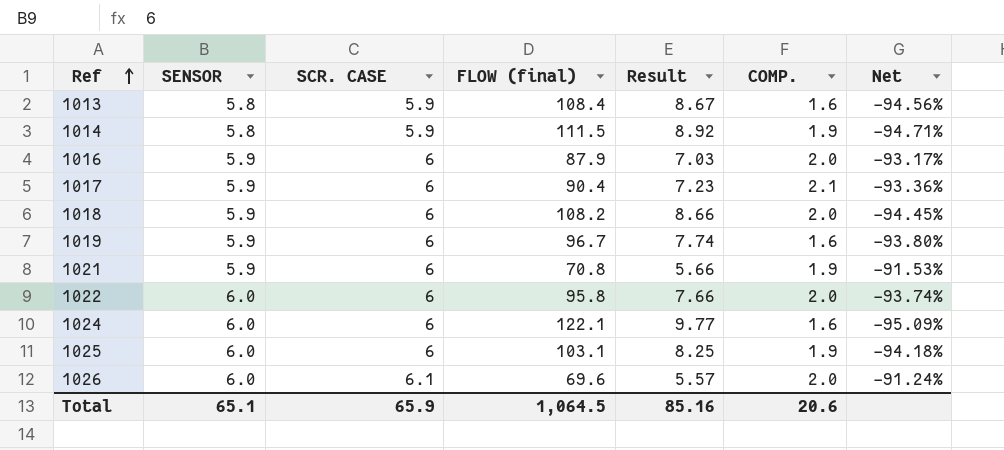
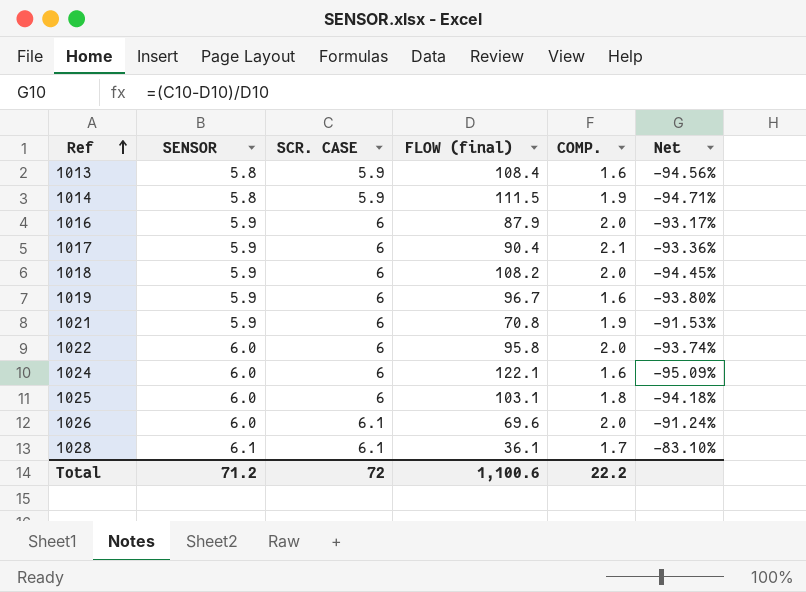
column Result | formula: [FLOW (final)] * 0.08 -> none
1025 | COMP.: 1.9 -> 1.8
row 1028: none -> 6.1 | 6.1 | 36.1 | 1.7 | -83.10%
Total | SENSOR: 65.1 -> 71.2
Total | SCR. CASE: 65.9 -> 72
Total | FLOW (final): 1,064.5 -> 1,100.6
Total | COMP.: 20.6 -> 22.2

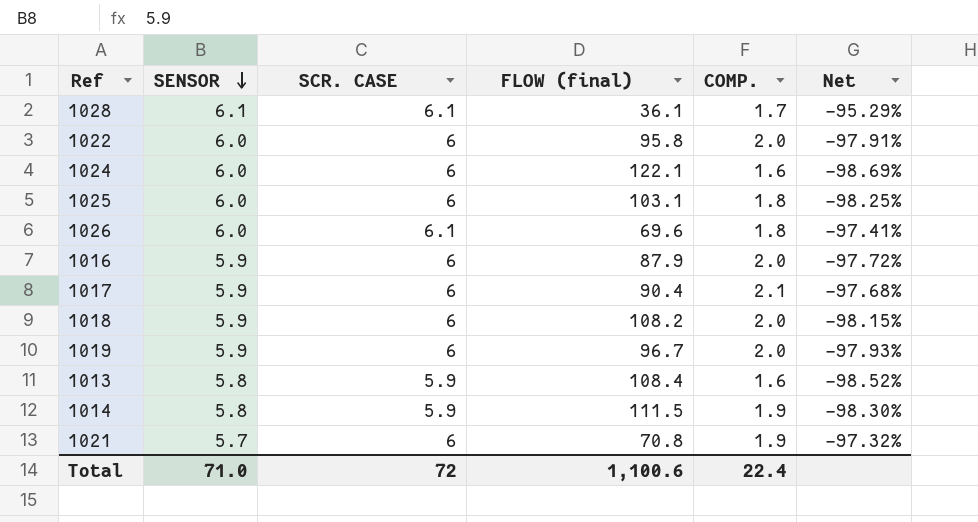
row order: Ref ascending -> SENSOR descending
column Net | formula: ([SCR. CASE] - [FLOW (final)]) / [FLOW (final)] -> ([COMP.] - [FLOW (final)]) / [FLOW (final)]
1026 | COMP.: 2.0 -> 1.8
1019 | COMP.: 1.6 -> 2.0
1021 | SENSOR: 5.9 -> 5.7
Total | SENSOR: 71.2 -> 71.0
Total | COMP.: 22.2 -> 22.4

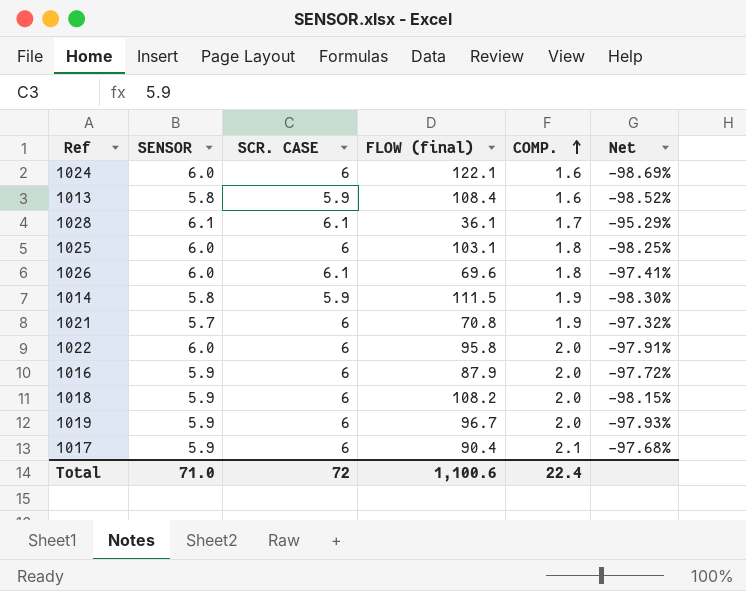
row order: SENSOR descending -> COMP. ascending

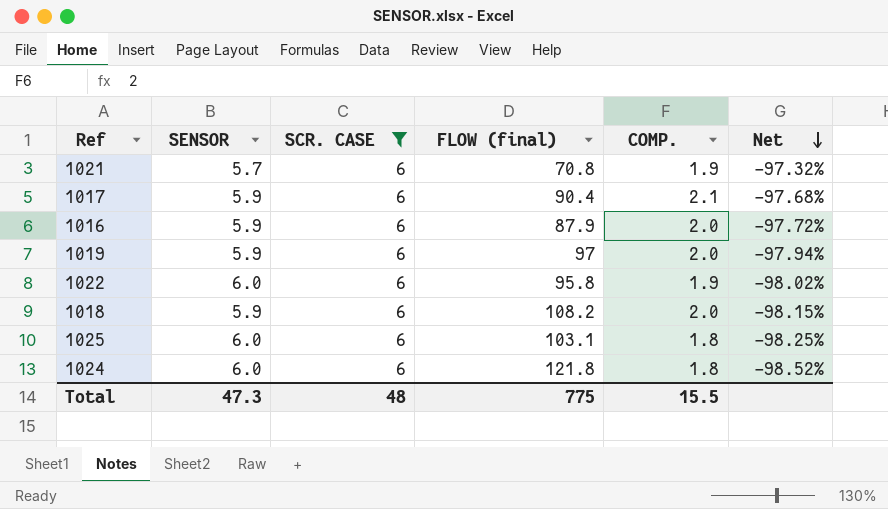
filter: none -> SCR. CASE = 6
row order: COMP. ascending -> Net descending
1019 | FLOW (final): 96.7 -> 97
1019 | Net: -97.93% -> -97.94%
1022 | COMP.: 2.0 -> 1.9
1022 | Net: -97.91% -> -98.02%
1024 | FLOW (final): 122.1 -> 121.8
1024 | COMP.: 1.6 -> 1.8
1024 | Net: -98.69% -> -98.52%
Total | SENSOR: 71.0 -> 47.3
Total | SCR. CASE: 72 -> 48
Total | FLOW (final): 1,100.6 -> 775
Total | COMP.: 22.4 -> 15.5

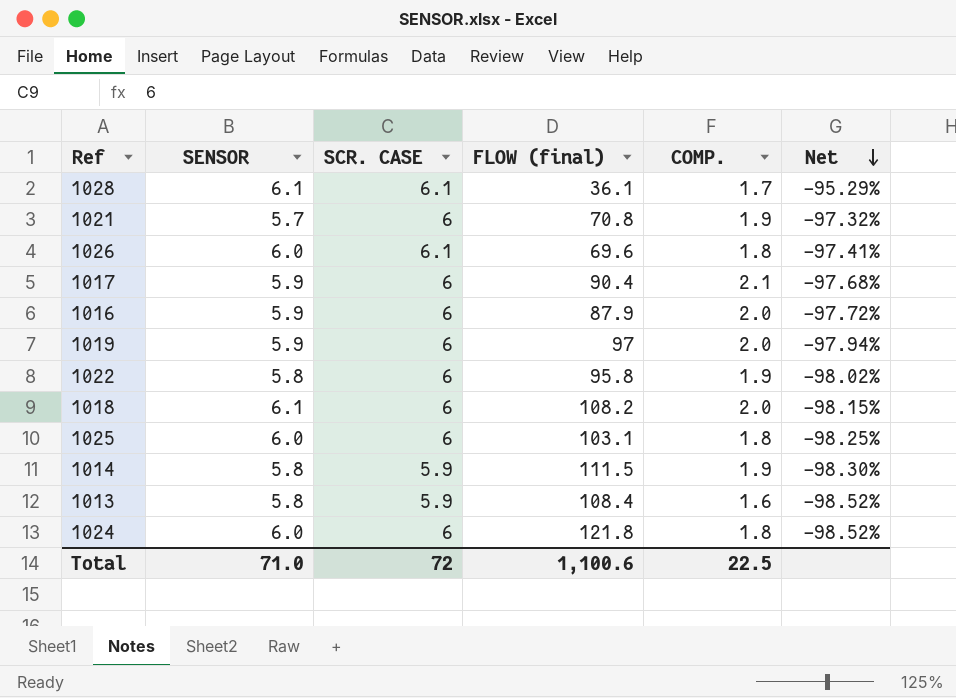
filter: SCR. CASE = 6 -> none
1022 | SENSOR: 6.0 -> 5.8
1018 | SENSOR: 5.9 -> 6.1
Total | SENSOR: 47.3 -> 71.0
Total | SCR. CASE: 48 -> 72
Total | FLOW (final): 775 -> 1,100.6
Total | COMP.: 15.5 -> 22.5

